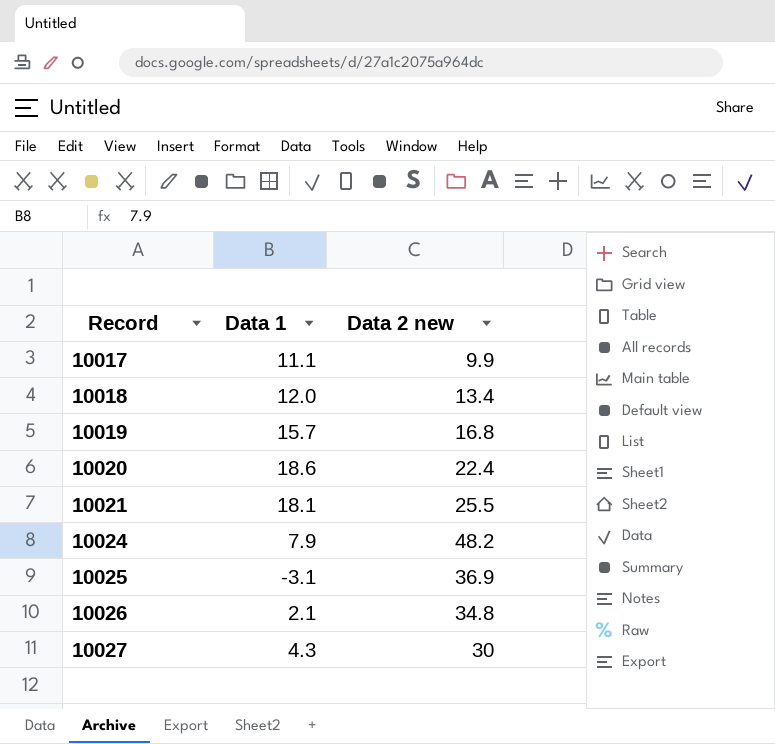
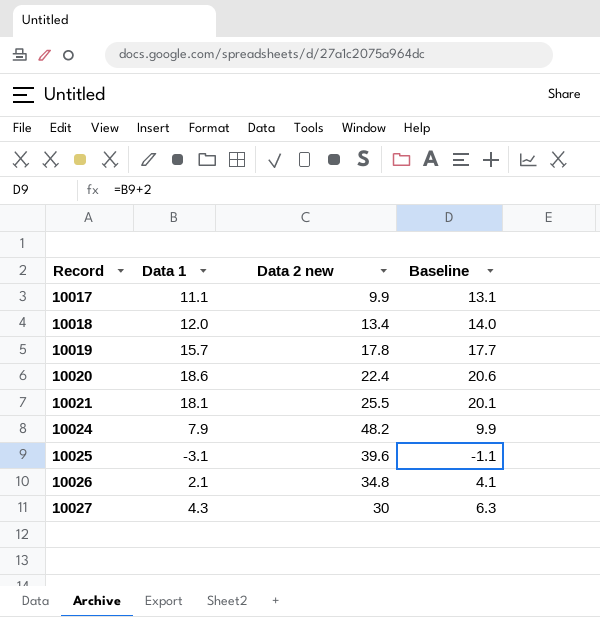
column Baseline | formula: none -> [Data 1] + 2
10019 | Data 2 new: 16.8 -> 17.8
10025 | Data 2 new: 36.9 -> 39.6

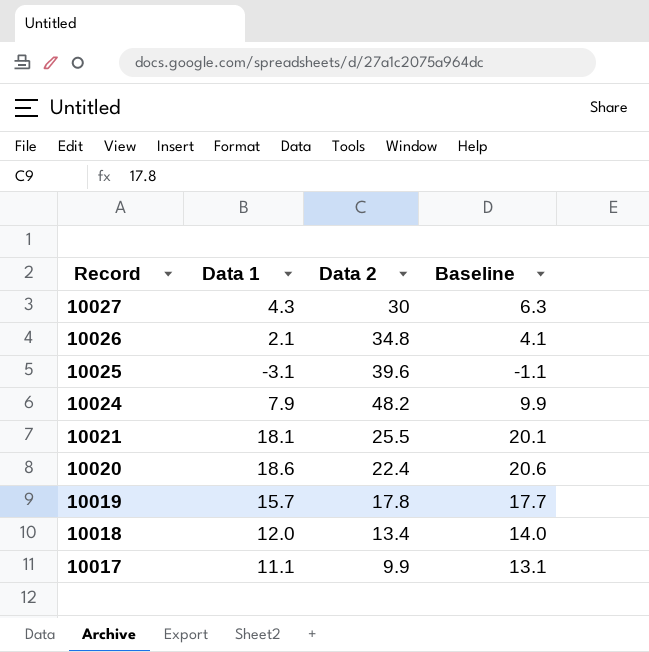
row order: Record ascending -> Record descending
column name: Data 2 new -> Data 2

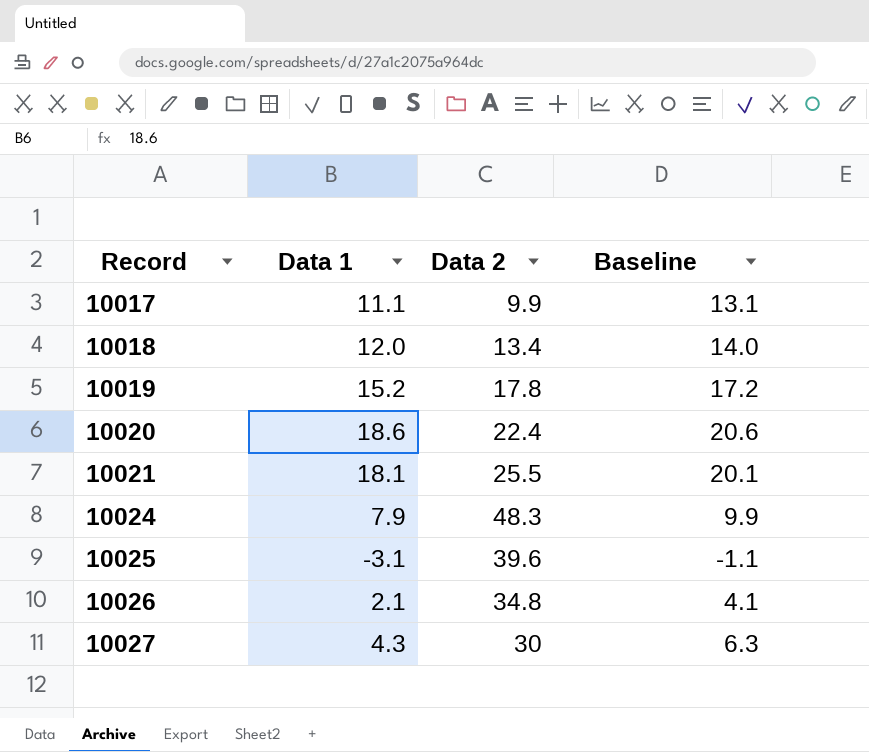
row order: Record descending -> Record ascending
10019 | Data 1: 15.7 -> 15.2
10019 | Baseline: 17.7 -> 17.2
10024 | Data 2: 48.2 -> 48.3

